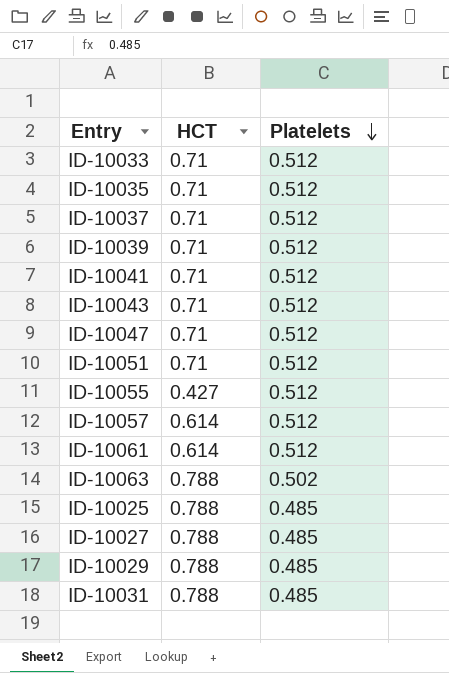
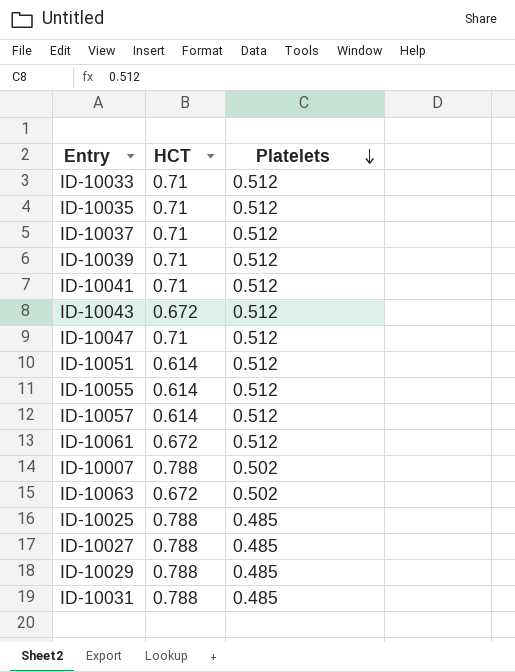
ID-10043 | HCT: 0.71 -> 0.672
ID-10051 | HCT: 0.71 -> 0.614
ID-10055 | HCT: 0.427 -> 0.614
ID-10061 | HCT: 0.614 -> 0.672
row ID-10007: none -> 0.788 | 0.502
ID-10063 | HCT: 0.788 -> 0.672

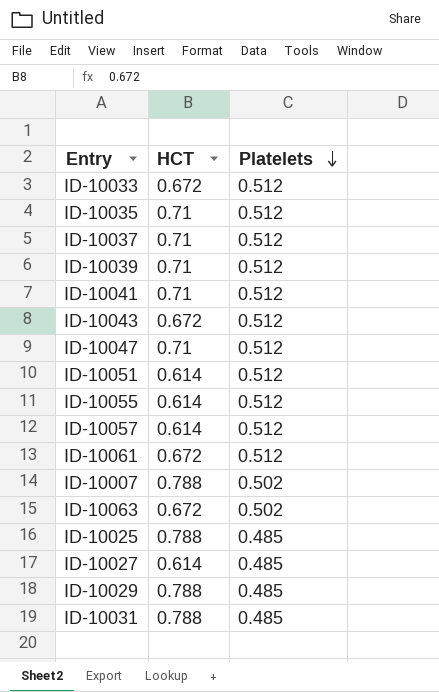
ID-10033 | HCT: 0.71 -> 0.672
ID-10027 | HCT: 0.788 -> 0.614

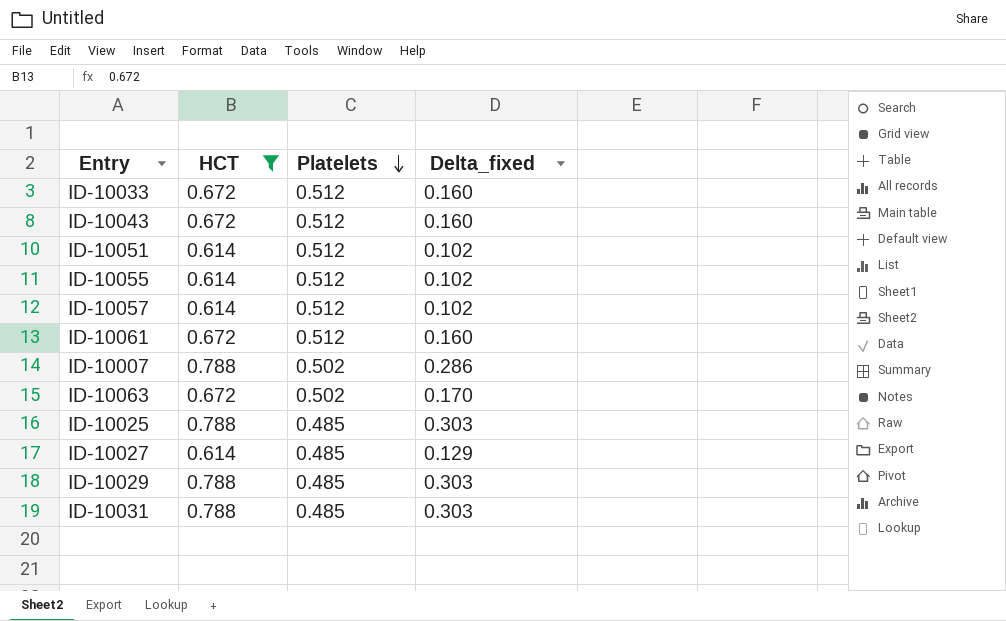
filter: none -> HCT != 0.71
column Delta_fixed | formula: none -> [HCT] - [Platelets]

